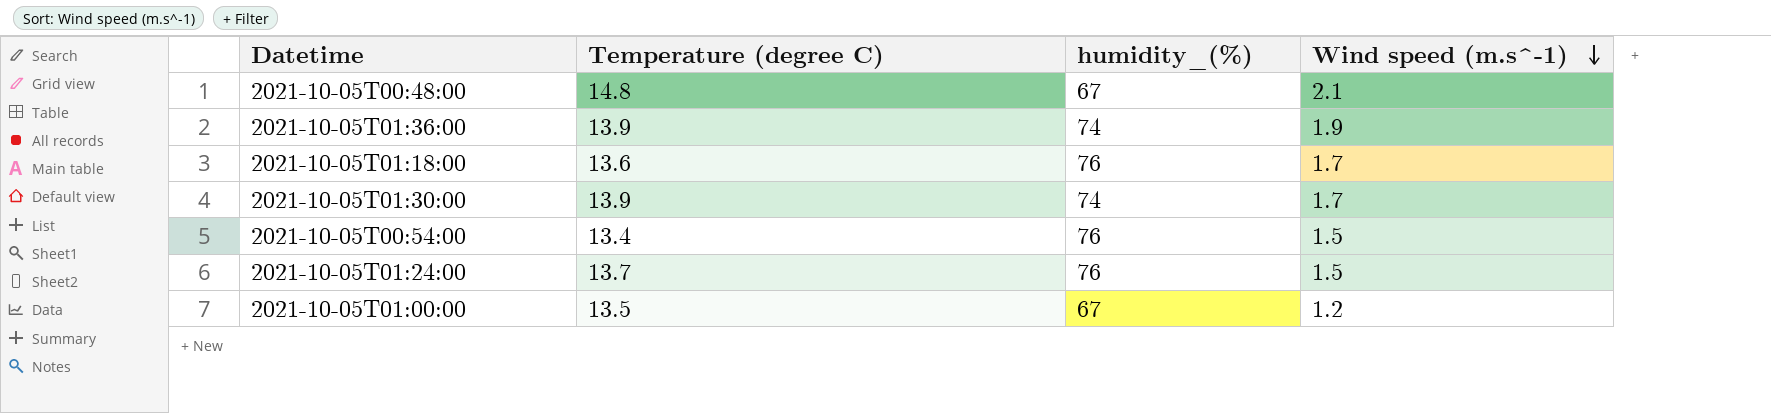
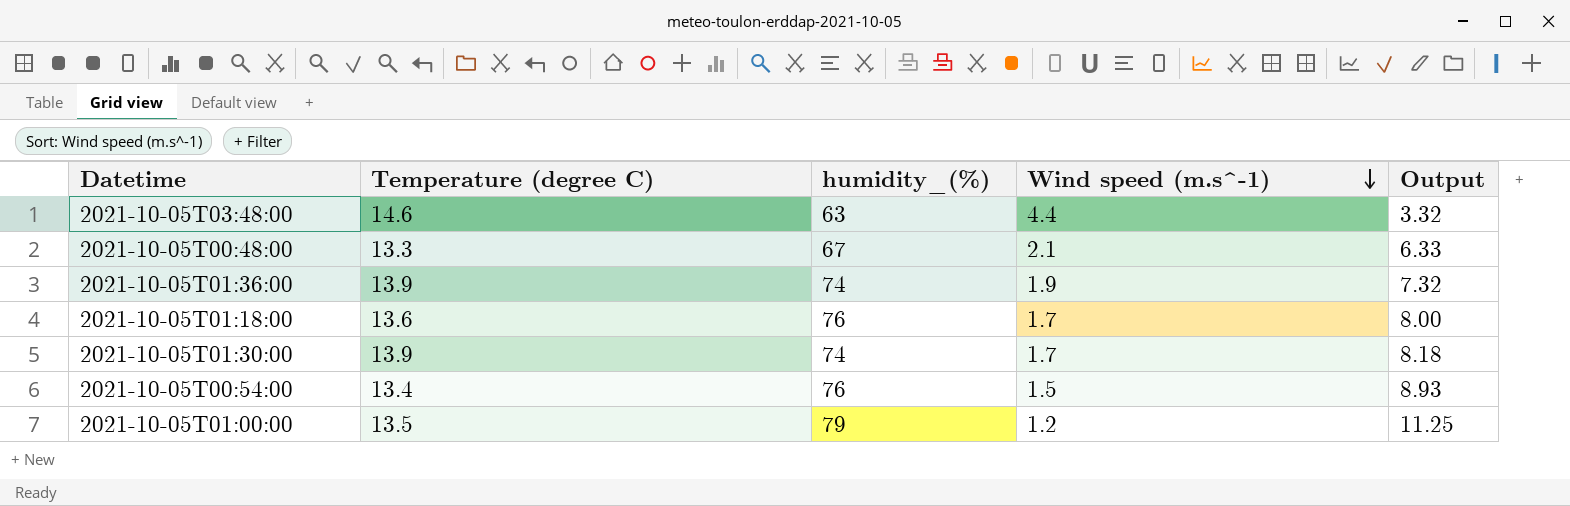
column Output | formula: none -> [Temperature (degree C)] / [Wind speed (m.s^-1)]
row 2021-10-05T01:24:00: 13.7 | 76 | 1.5 -> none
row 2021-10-05T03:48:00: none -> 14.6 | 63 | 4.4 | 3.32
2021-10-05T00:48:00 | Temperature (degree C): 14.8 -> 13.3
2021-10-05T01:00:00 | humidity_(%): 67 -> 79

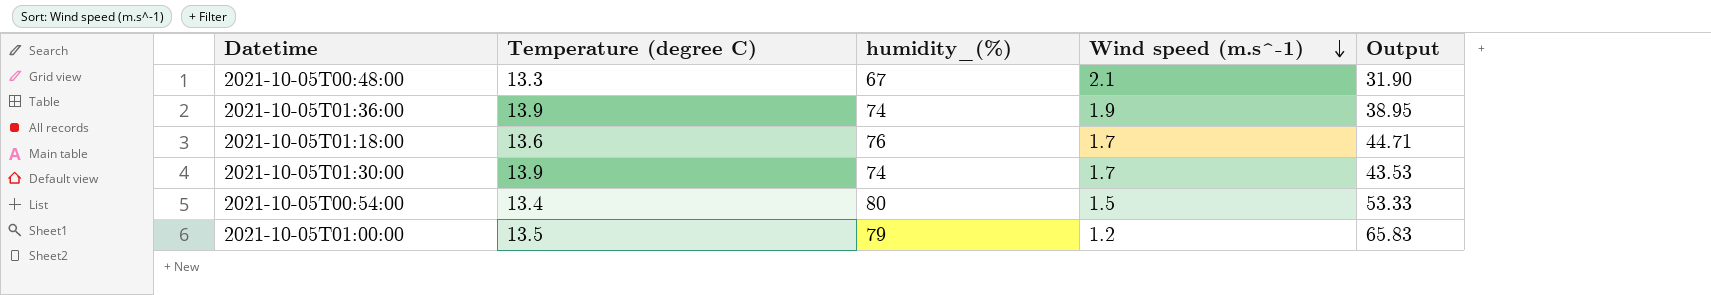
column Output | formula: [Temperature (degree C)] / [Wind speed (m.s^-1)] -> [humidity_(%)] / [Wind speed (m.s^-1)]
row 2021-10-05T03:48:00: 14.6 | 63 | 4.4 | 3.32 -> none
2021-10-05T00:54:00 | humidity_(%): 76 -> 80

